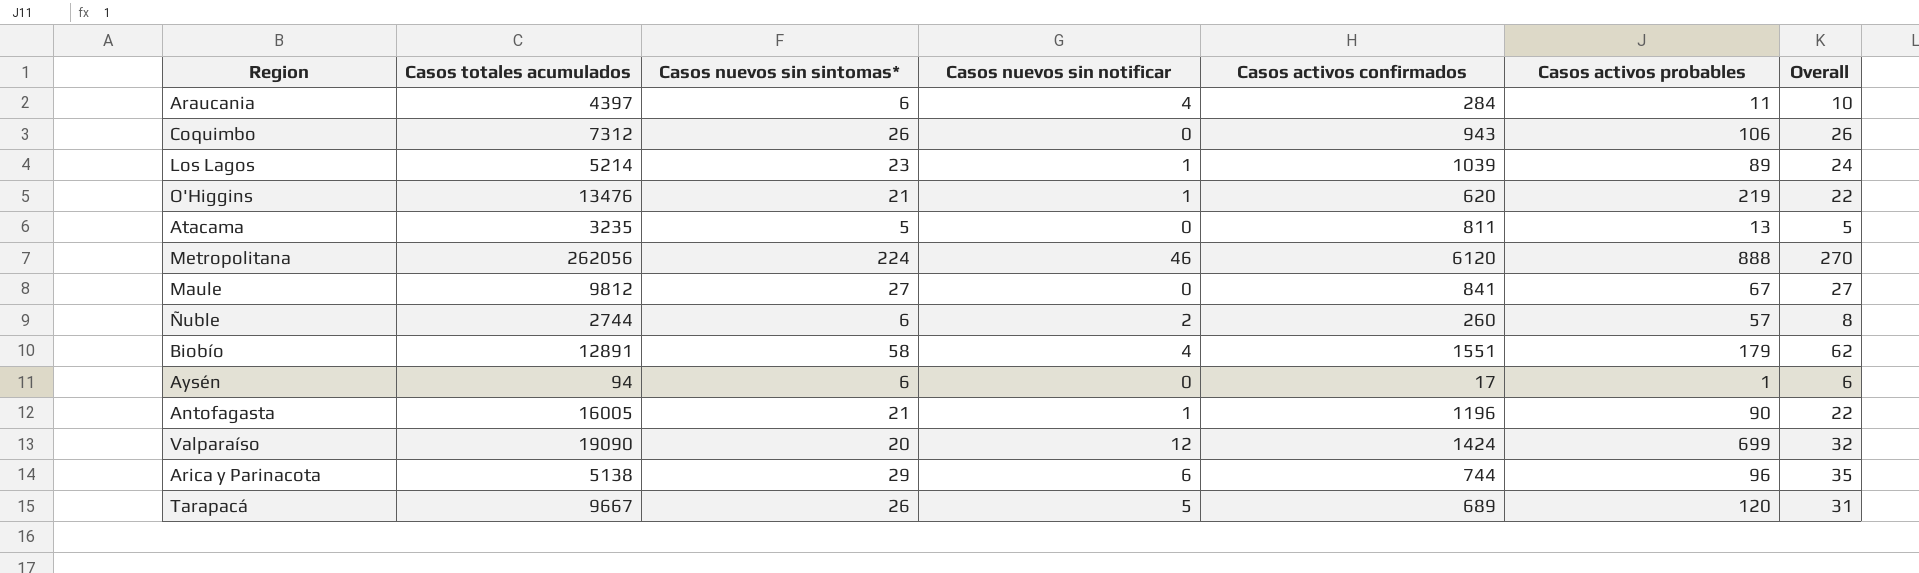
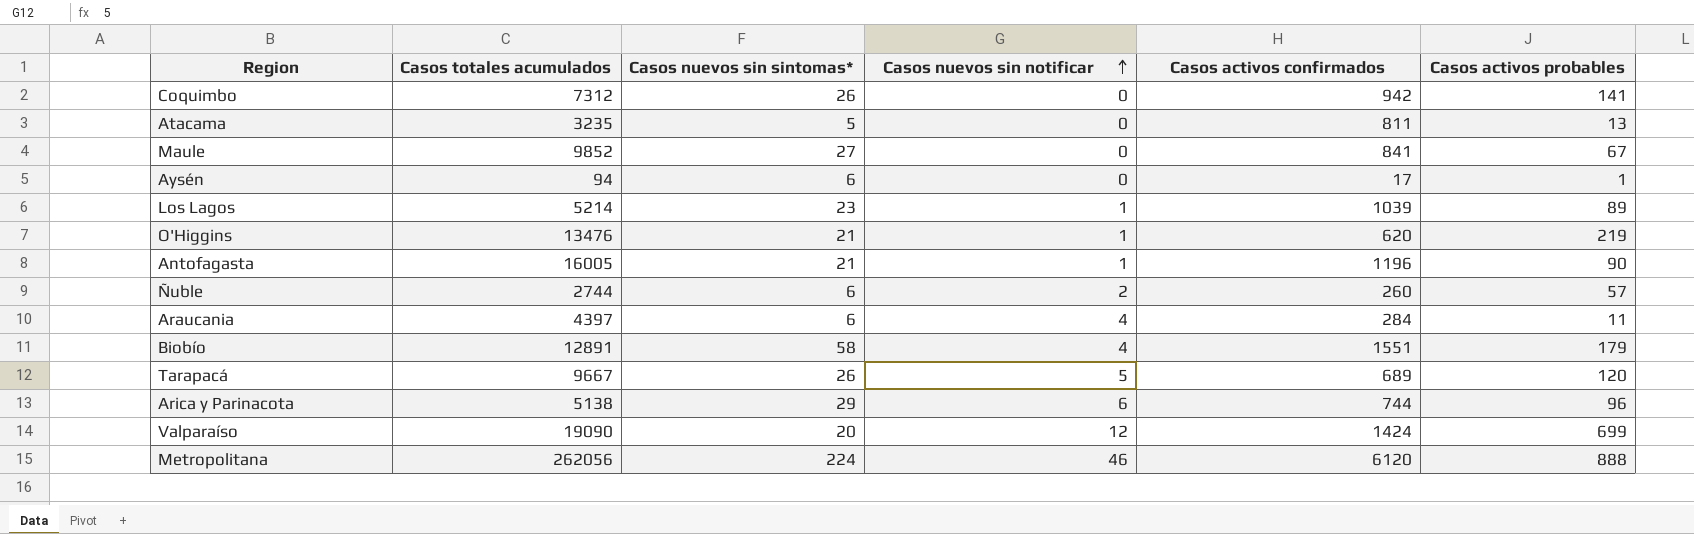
row order: none -> Casos nuevos sin notificar ascending
column Overall | formula: [Casos nuevos sin sintomas*] + [Casos nuevos sin notificar] -> none
Coquimbo | Casos activos confirmados: 943 -> 942
Coquimbo | Casos activos probables: 106 -> 141
Maule | Casos totales acumulados: 9812 -> 9852

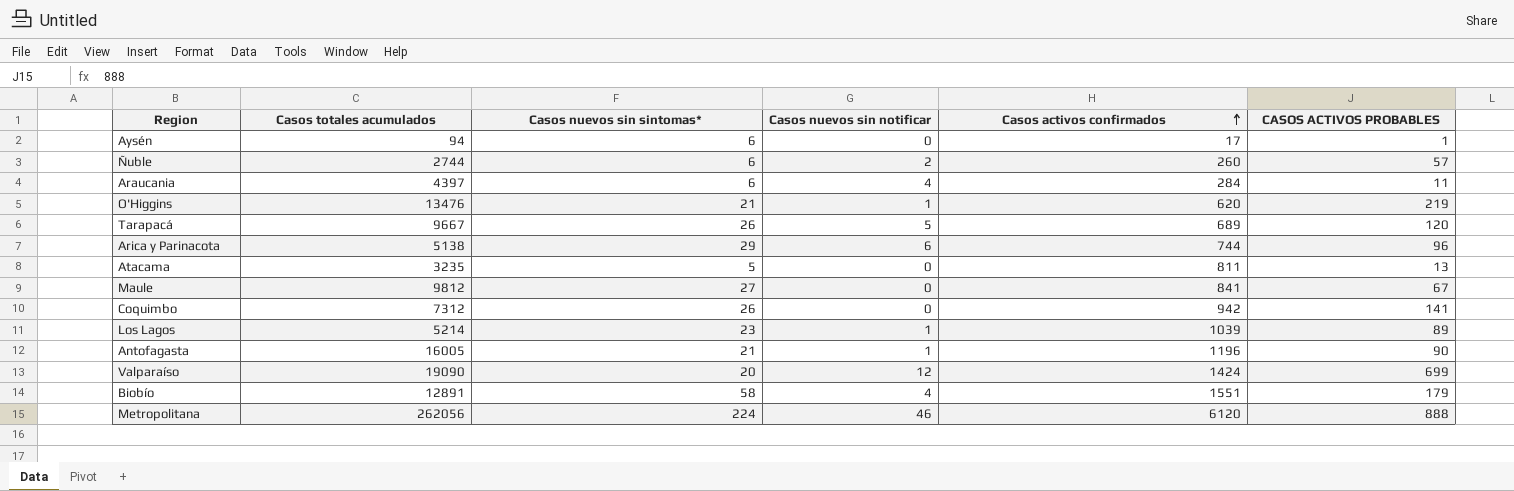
row order: Casos nuevos sin notificar ascending -> Casos activos confirmados ascending
column name: Casos activos probables -> CASOS ACTIVOS PROBABLES
Maule | Casos totales acumulados: 9852 -> 9812

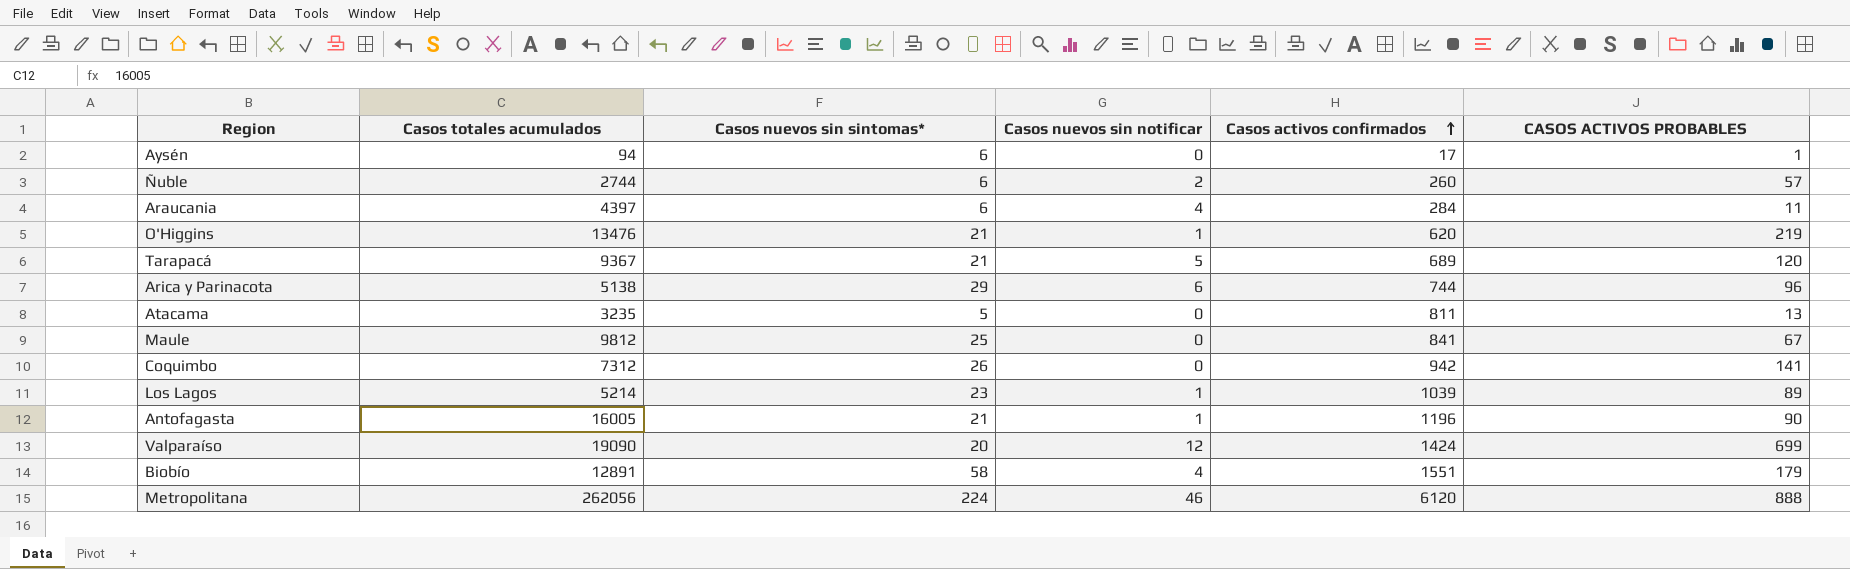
Tarapacá | Casos totales acumulados: 9667 -> 9367
Tarapacá | Casos nuevos sin sintomas*: 26 -> 21
Maule | Casos nuevos sin sintomas*: 27 -> 25

